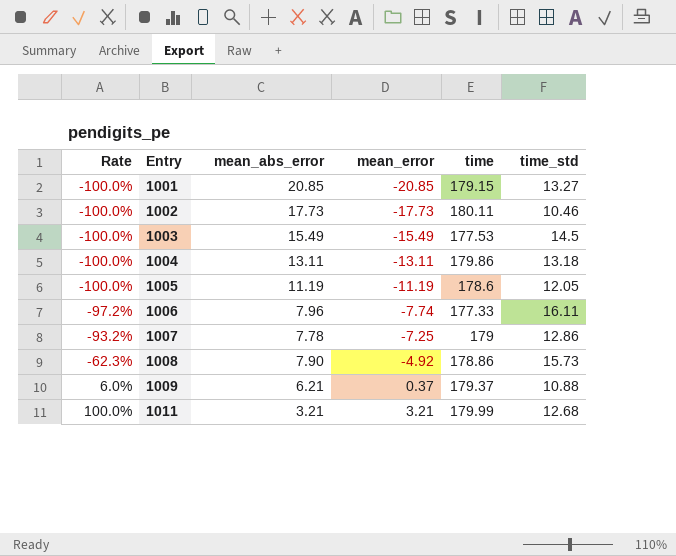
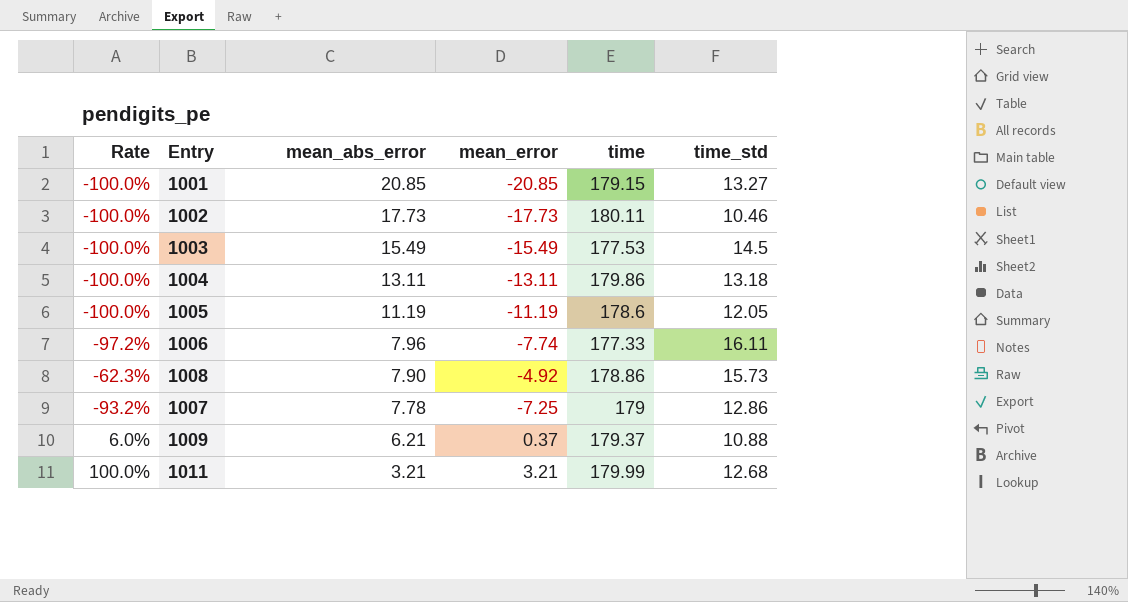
row order: Rate ascending -> mean_abs_error descending

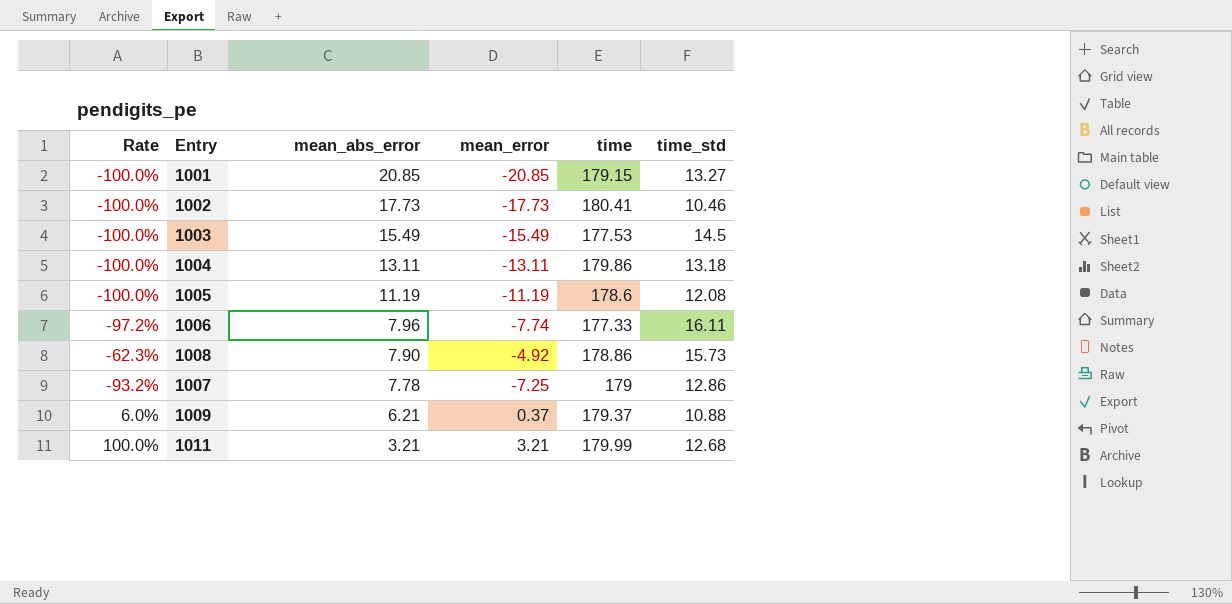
1002 | time: 180.11 -> 180.41
1005 | time_std: 12.05 -> 12.08

